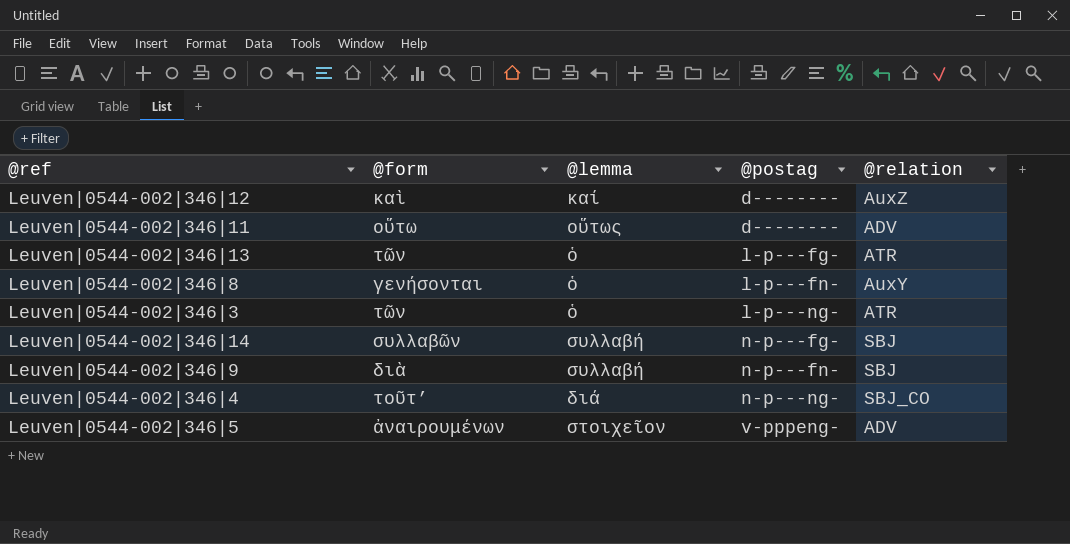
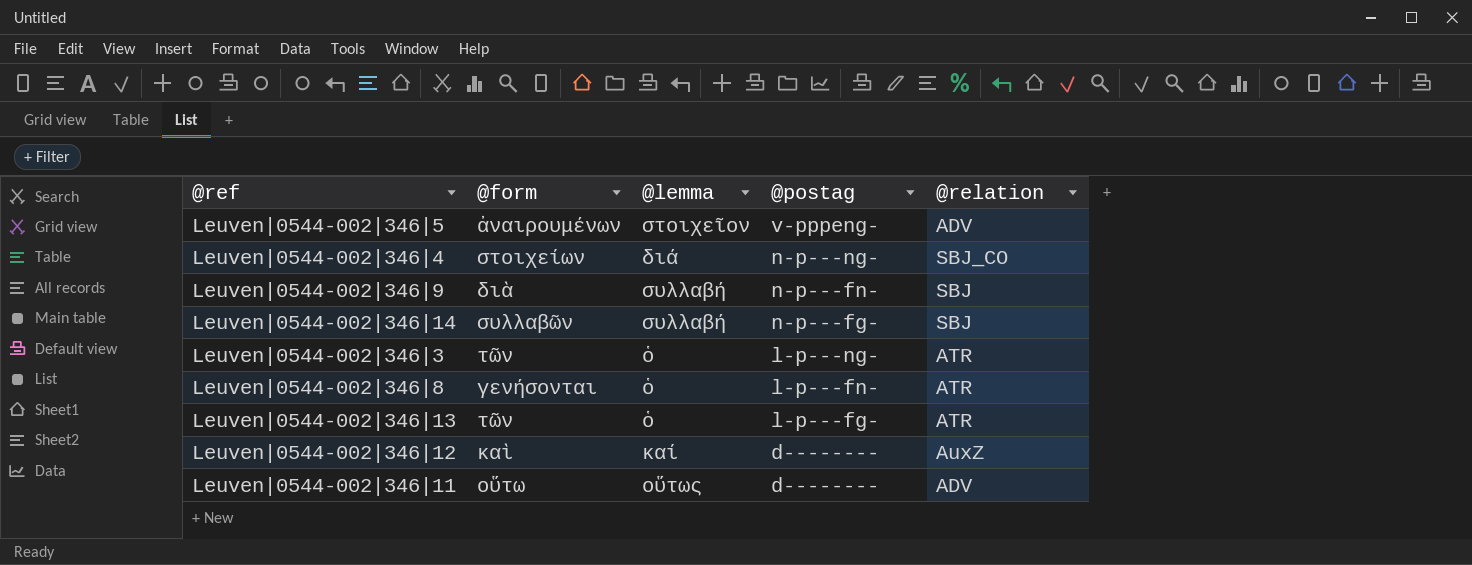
row order: @postag ascending -> @postag descending
Leuven|0544-002|346|4 | @form: τοῦτ’ -> στοιχείων
Leuven|0544-002|346|8 | @relation: AuxY -> ATR

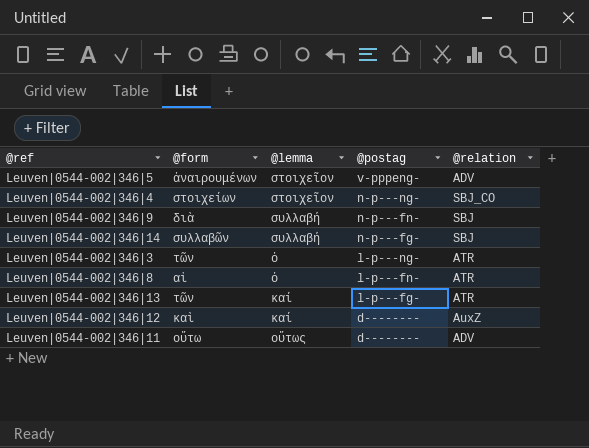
Leuven|0544-002|346|4 | @lemma: διά -> στοιχεῖον
Leuven|0544-002|346|8 | @form: γενήσονται -> αἱ
Leuven|0544-002|346|13 | @lemma: ὁ -> καί

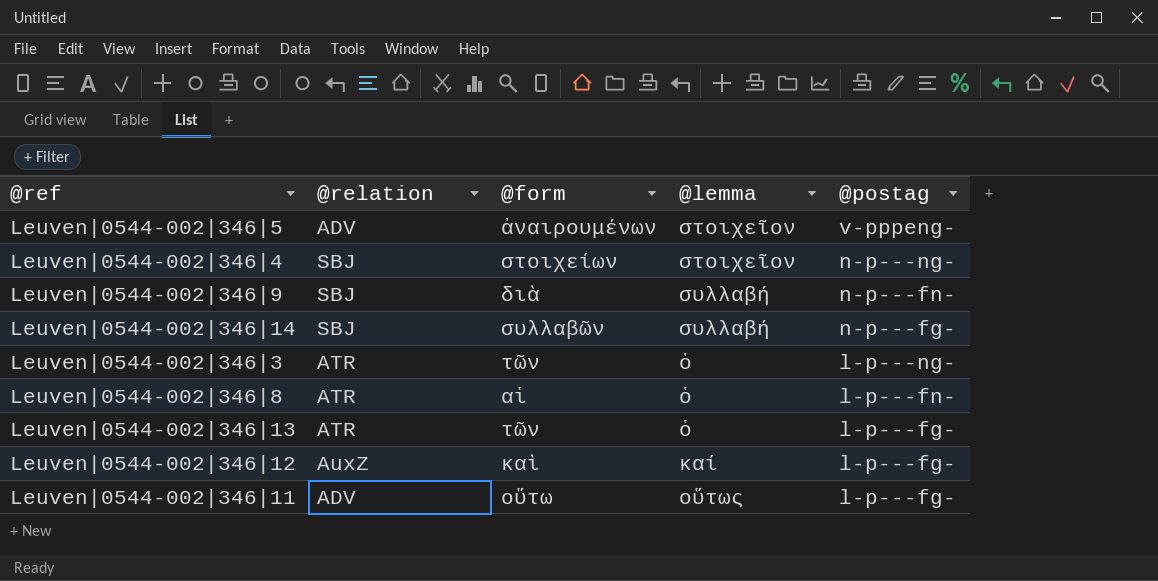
column @relation | position: 5 -> 2
Leuven|0544-002|346|4 | @relation: SBJ_CO -> SBJ
Leuven|0544-002|346|13 | @lemma: καί -> ὁ
Leuven|0544-002|346|12 | @postag: d-------- -> l-p---fg-
Leuven|0544-002|346|11 | @postag: d-------- -> l-p---fg-

